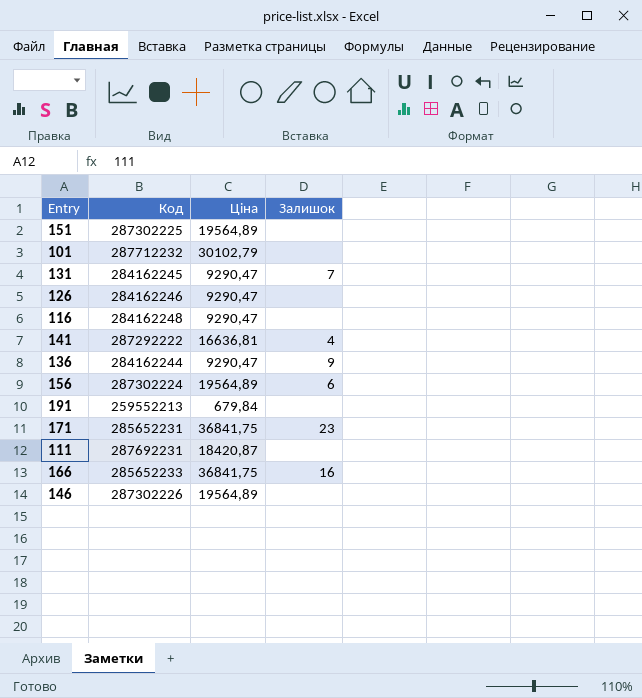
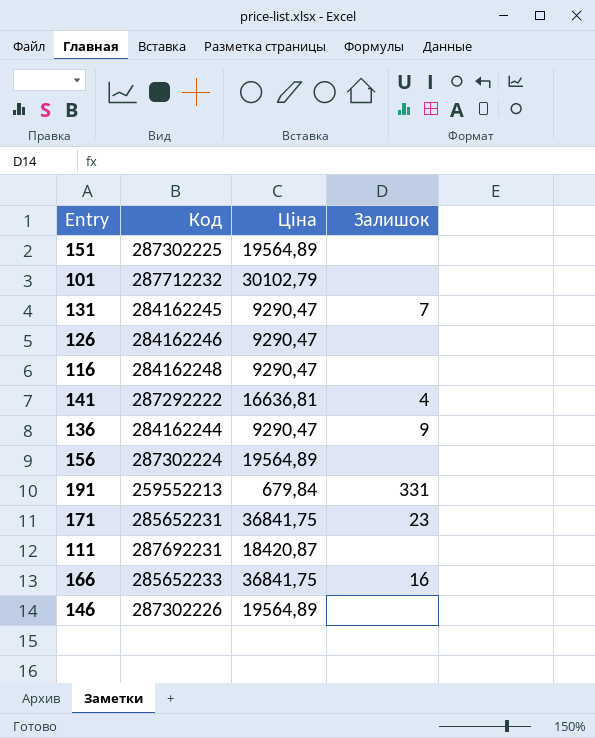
156 | Залишок: 6 -> none
191 | Залишок: none -> 331

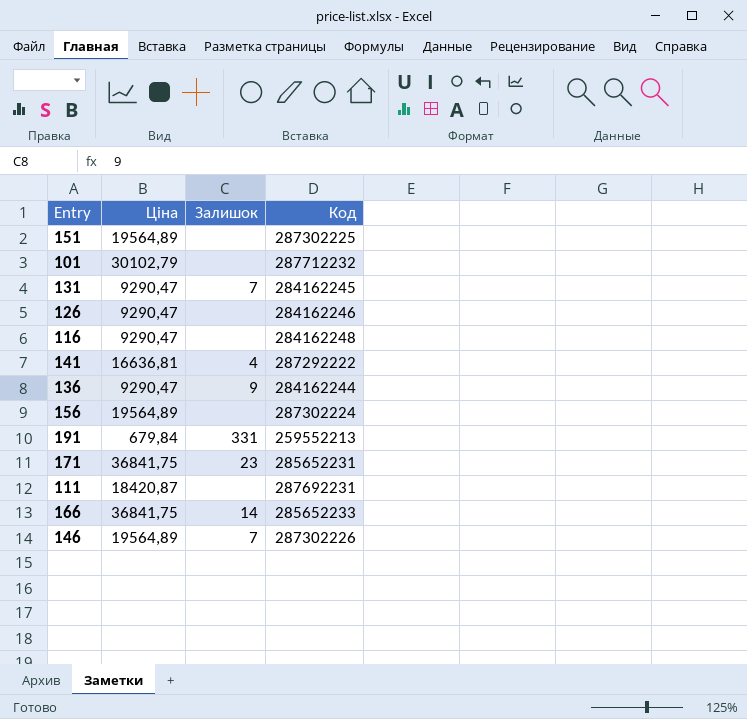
column Код | position: 2 -> 4
166 | Залишок: 16 -> 14
146 | Залишок: none -> 7

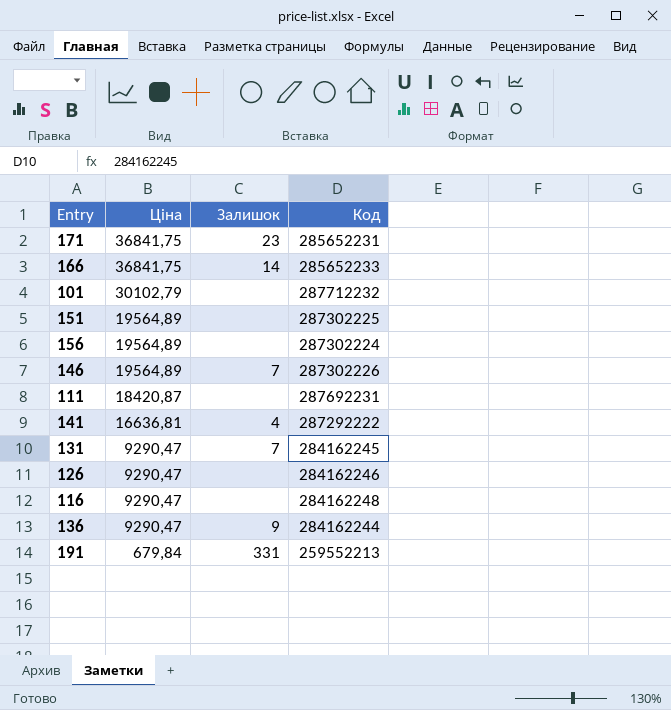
row order: none -> Ціна descending

